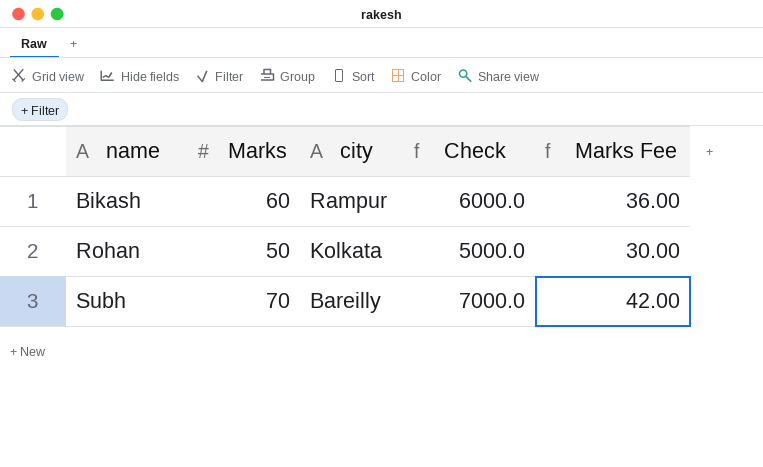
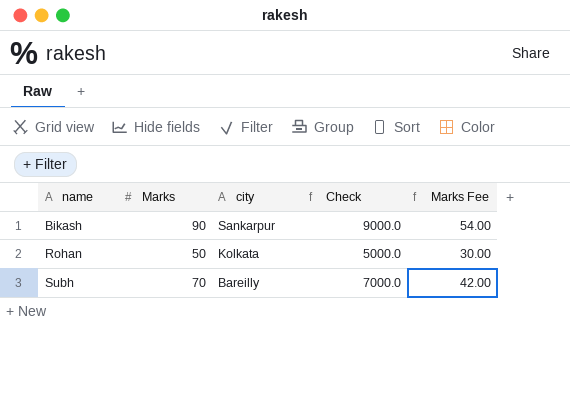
Bikash | Marks: 60 -> 90
Bikash | city: Rampur -> Sankarpur
Bikash | Check: 6000.0 -> 9000.0
Bikash | Marks Fee: 36.00 -> 54.00

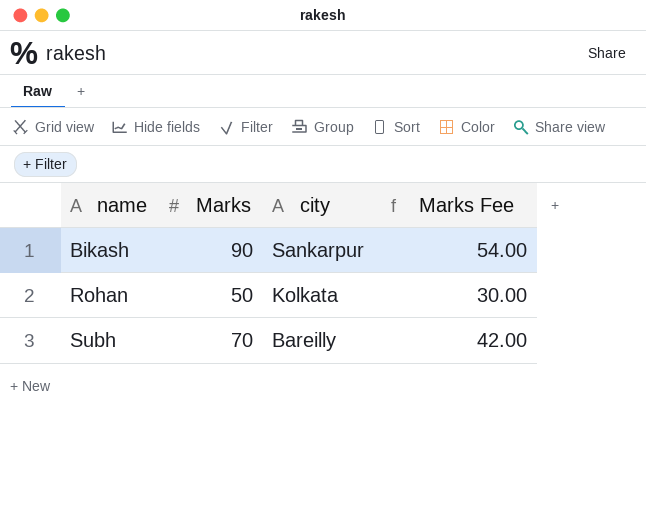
column Check | formula: [Marks] * 100 -> none

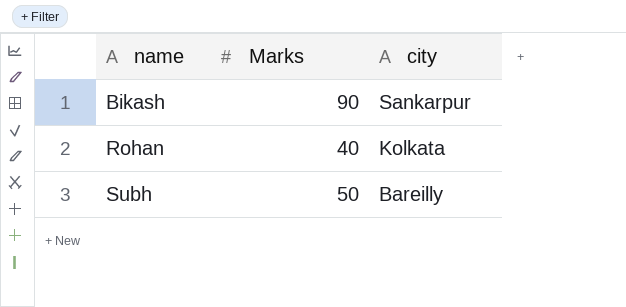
column Marks Fee | formula: [Marks] * 0.6 -> none
Rohan | Marks: 50 -> 40
Subh | Marks: 70 -> 50

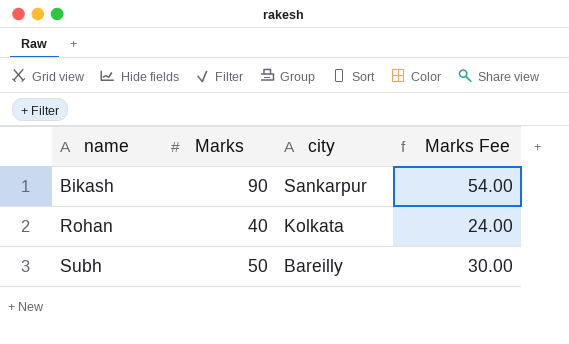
column Marks Fee | formula: none -> [Marks] * 0.6

